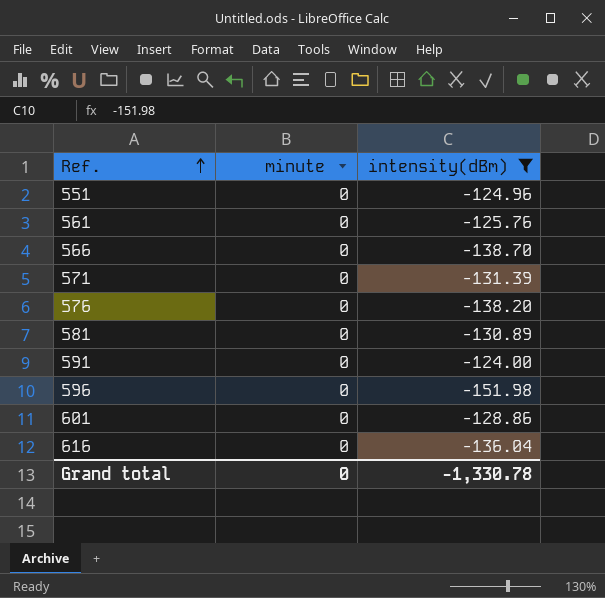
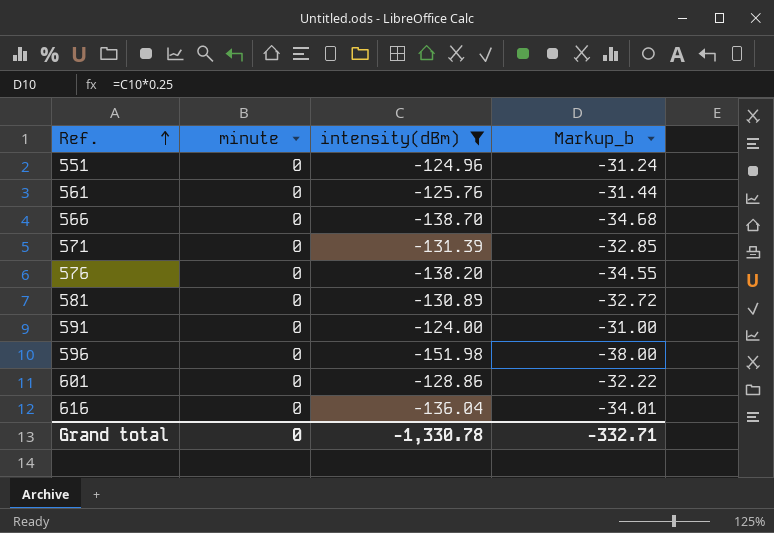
column Markup_b | formula: none -> [intensity(dBm)] * 0.25

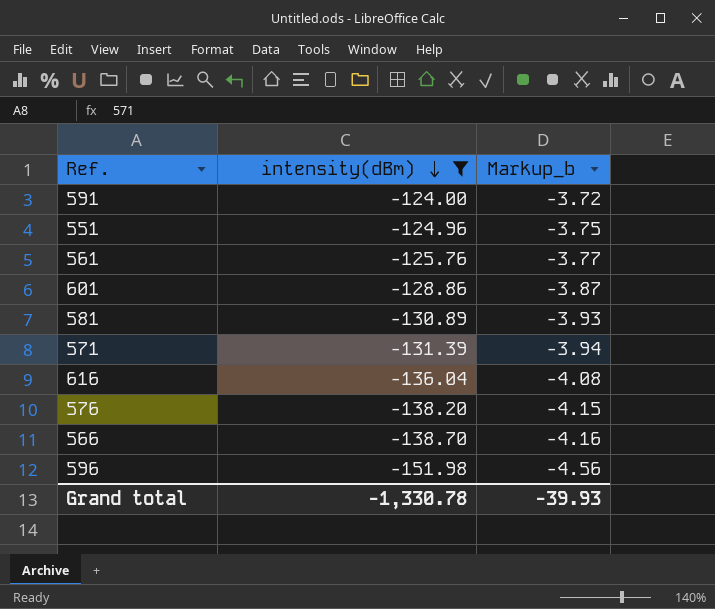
row order: Ref. ascending -> intensity(dBm) descending
column minute | position: 2 -> none
column Markup_b | formula: [intensity(dBm)] * 0.25 -> [intensity(dBm)] * 0.03
Grand total | Markup_b: -332.71 -> -39.93

